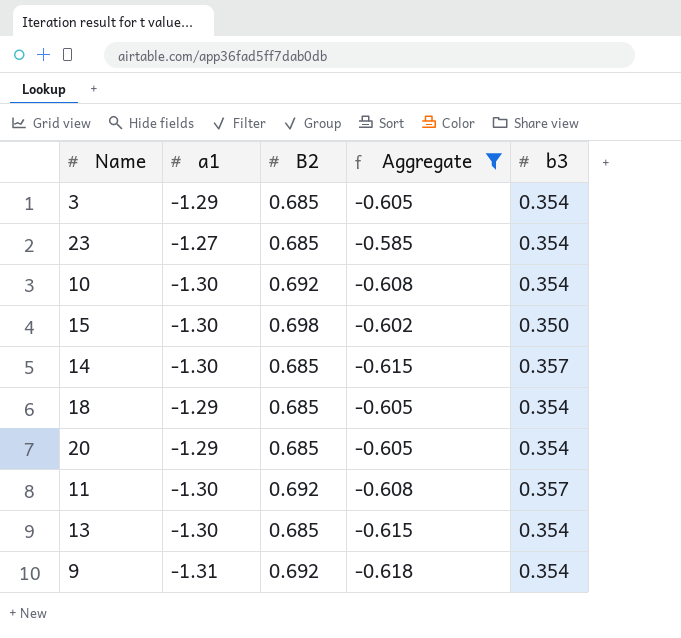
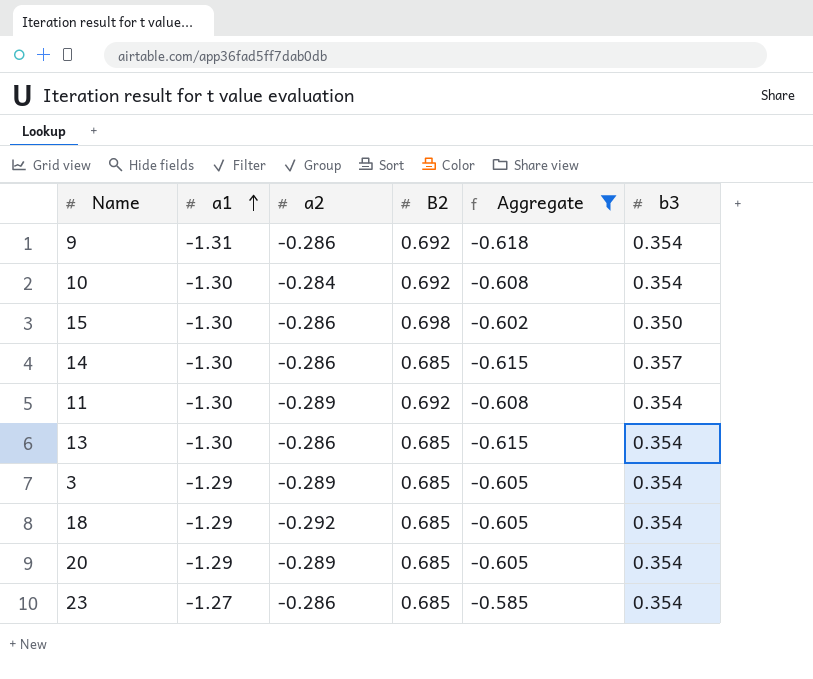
row order: none -> a1 ascending
column a2 | position: none -> 3
11 | b3: 0.357 -> 0.354

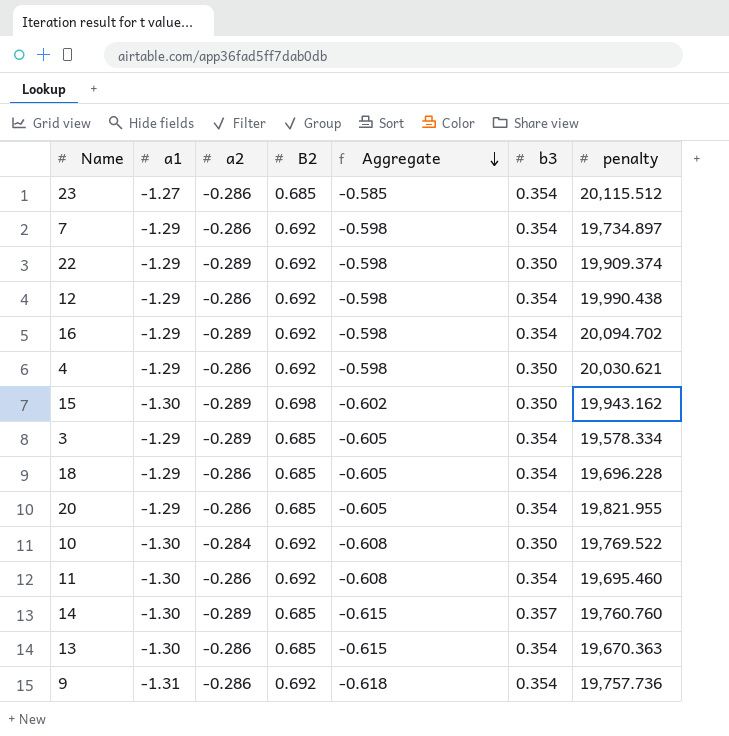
filter: Aggregate != -0.598 -> none
row order: a1 ascending -> Aggregate descending
column penalty | position: none -> 7
15 | a2: -0.286 -> -0.289
18 | a2: -0.292 -> -0.286
20 | a2: -0.289 -> -0.286
10 | b3: 0.354 -> 0.350
11 | a2: -0.289 -> -0.286
14 | a2: -0.286 -> -0.289

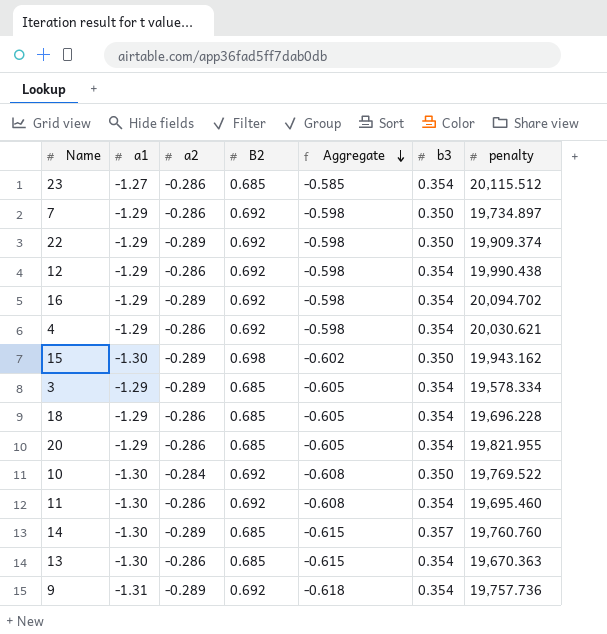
7 | b3: 0.354 -> 0.350
4 | b3: 0.350 -> 0.354
9 | a2: -0.286 -> -0.289

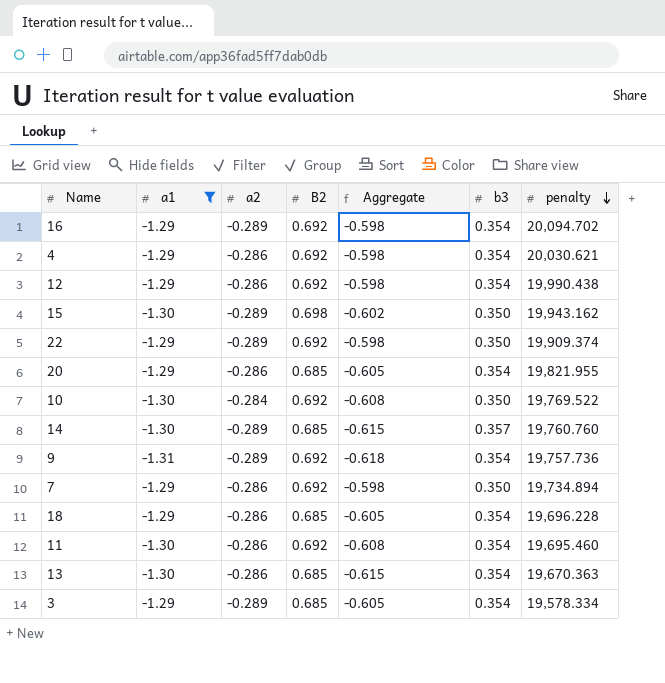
filter: none -> a1 != -1.27
row order: Aggregate descending -> penalty descending
7 | penalty: 19,734.897 -> 19,734.894

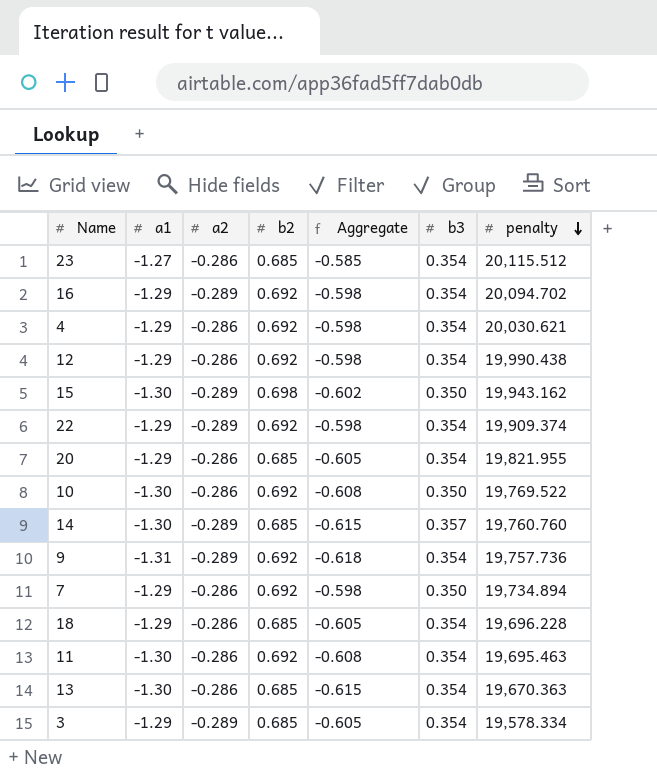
filter: a1 != -1.27 -> none
column name: B2 -> b2
22 | b3: 0.350 -> 0.354
10 | a2: -0.284 -> -0.286
11 | penalty: 19,695.460 -> 19,695.463

